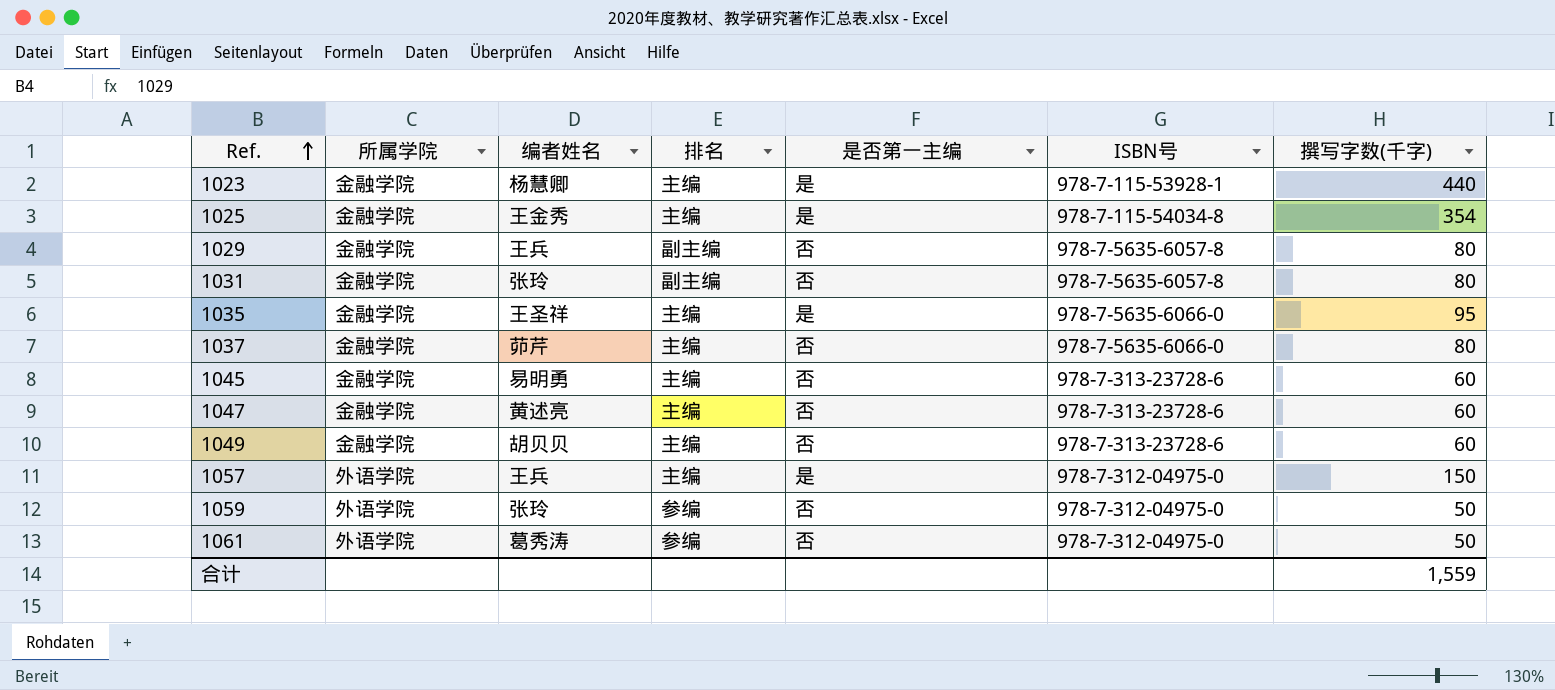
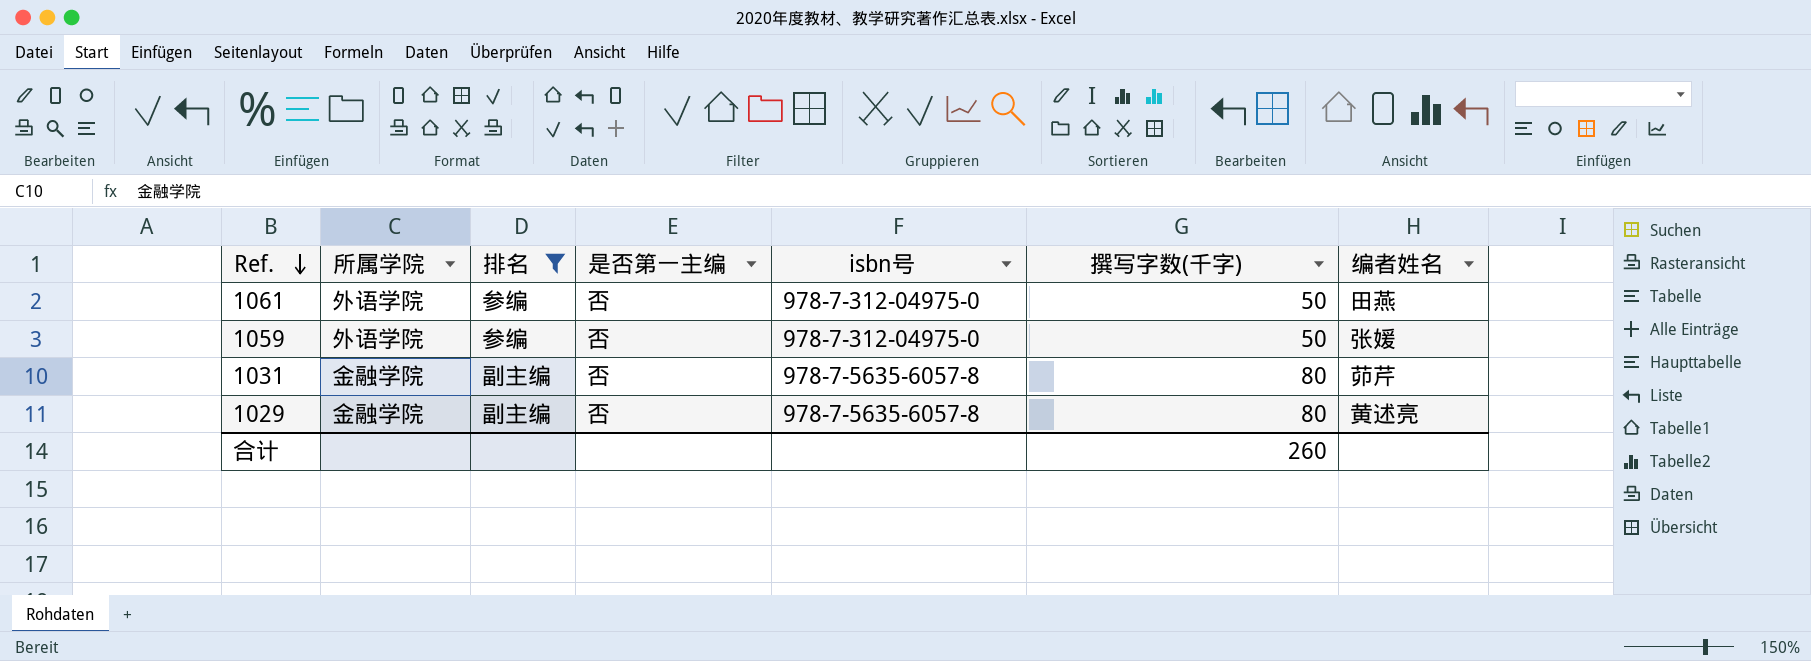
filter: none -> 排名 != 主编
row order: Ref. ascending -> Ref. descending
column name: ISBN号 -> isbn号
column 编者姓名 | position: 3 -> 7
1061 | 编者姓名: 葛秀涛 -> 田燕
1059 | 编者姓名: 张玲 -> 张媛
1031 | 编者姓名: 张玲 -> 茆芹
1029 | 编者姓名: 王兵 -> 黄述亮
合计 | 撰写字数(千字): 1,559 -> 260

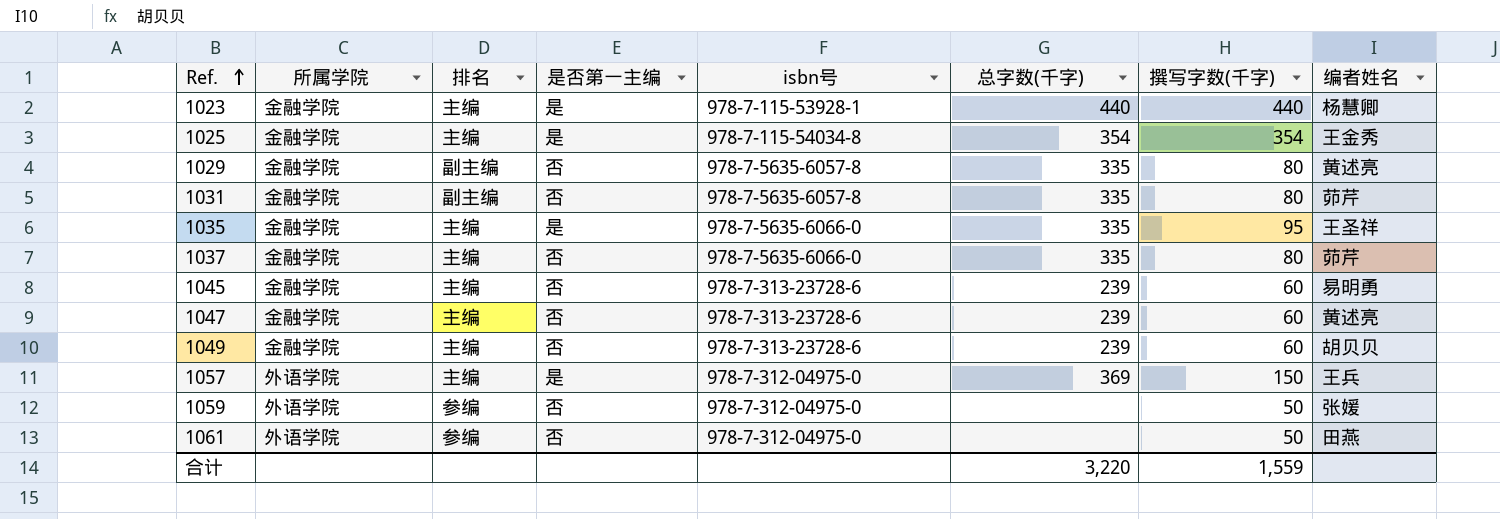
filter: 排名 != 主编 -> none
row order: Ref. descending -> Ref. ascending
column 总字数(千字) | position: none -> 6
合计 | 撰写字数(千字): 260 -> 1,559

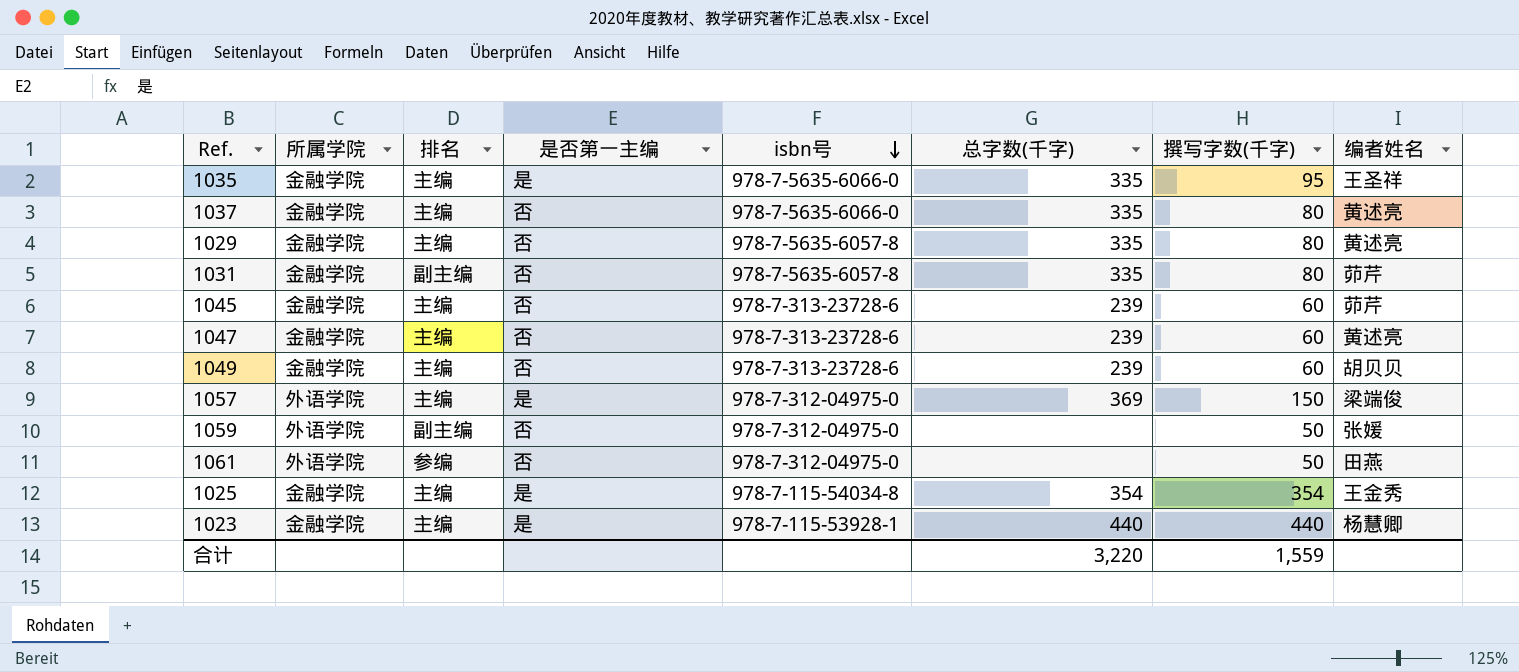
row order: Ref. ascending -> isbn号 descending
1037 | 编者姓名: 茆芹 -> 黄述亮
1029 | 排名: 副主编 -> 主编
1045 | 编者姓名: 易明勇 -> 茆芹
1057 | 编者姓名: 王兵 -> 梁端俊
1059 | 排名: 参编 -> 副主编

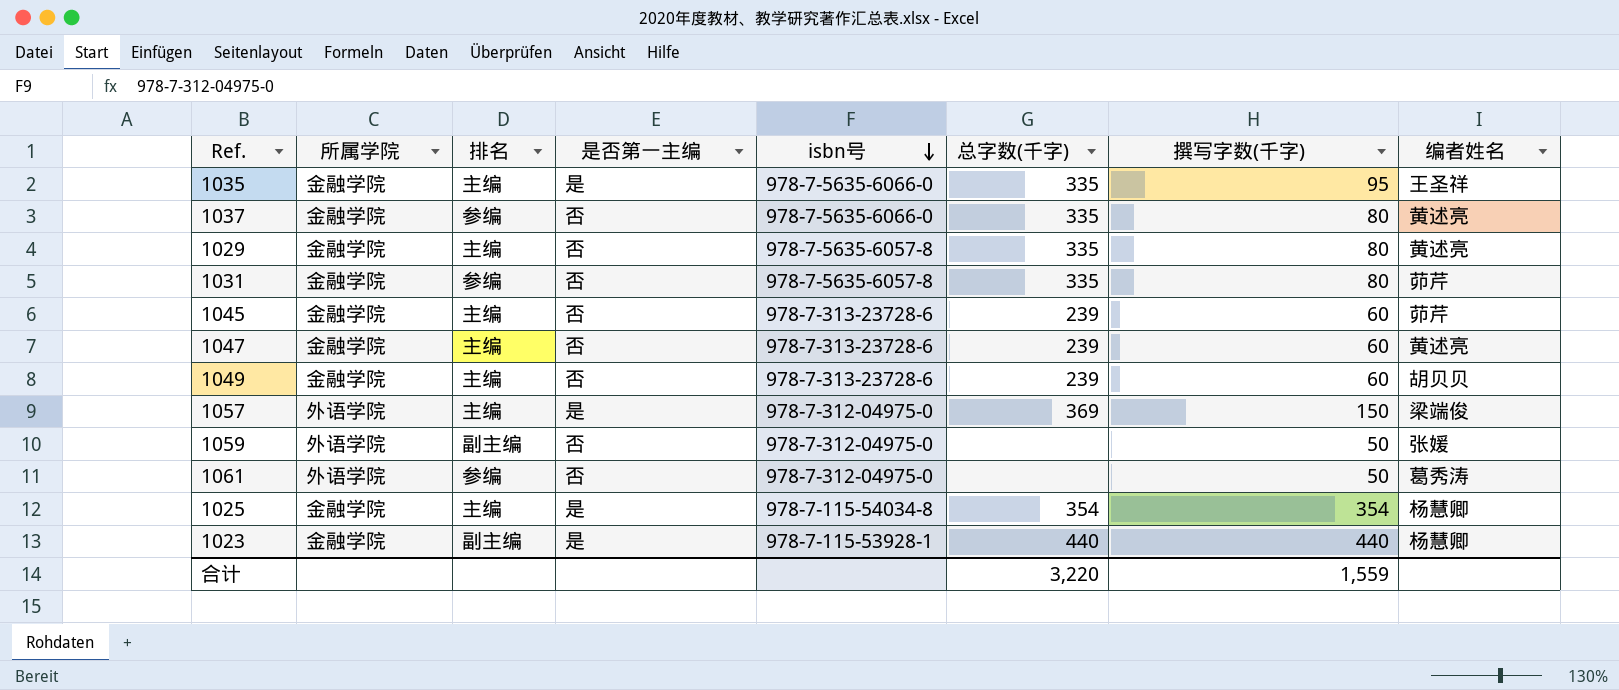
1037 | 排名: 主编 -> 参编
1031 | 排名: 副主编 -> 参编
1061 | 编者姓名: 田燕 -> 葛秀涛
1025 | 编者姓名: 王金秀 -> 杨慧卿
1023 | 排名: 主编 -> 副主编

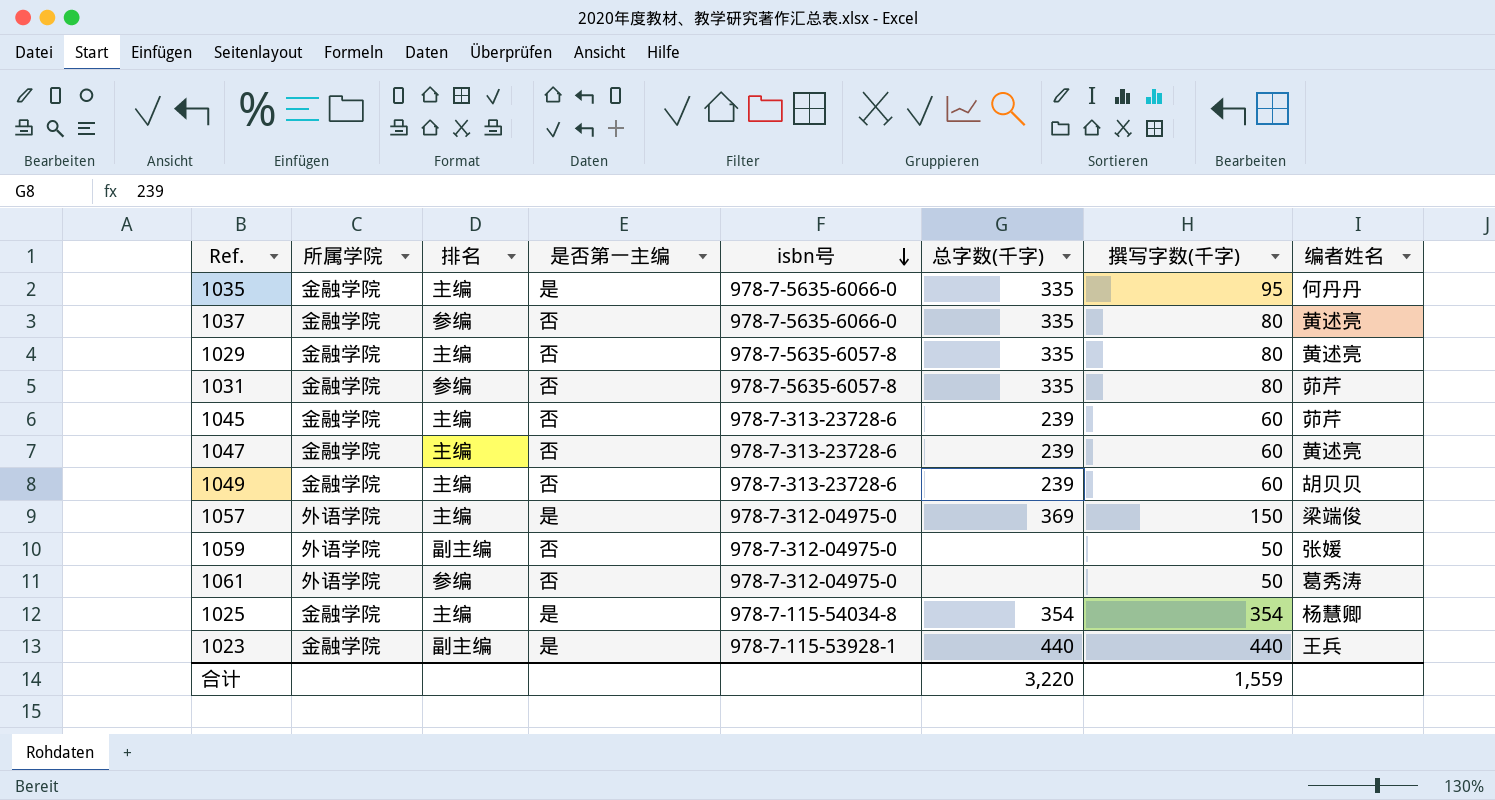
1035 | 编者姓名: 王圣祥 -> 何丹丹
1023 | 编者姓名: 杨慧卿 -> 王兵

